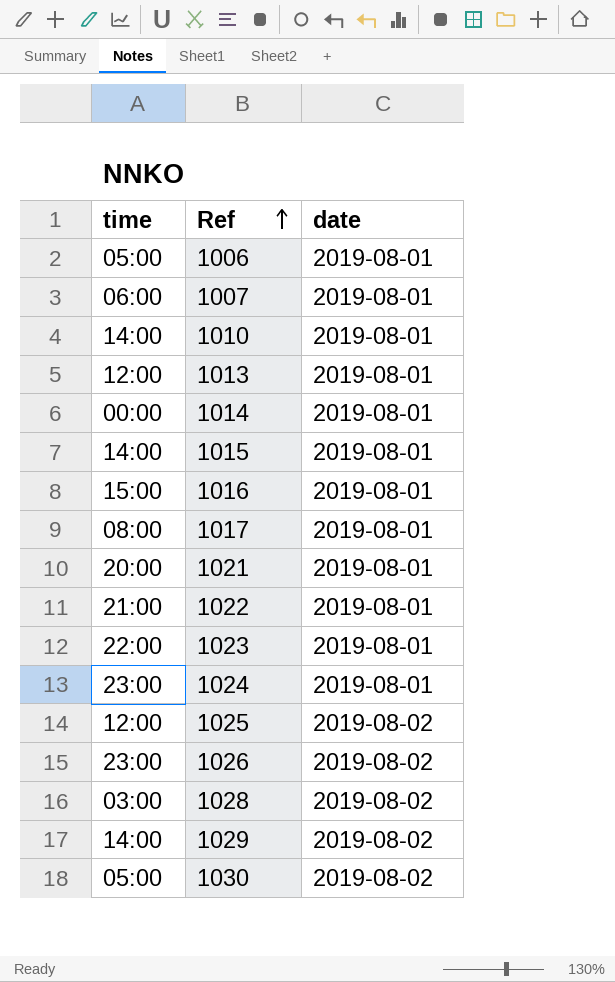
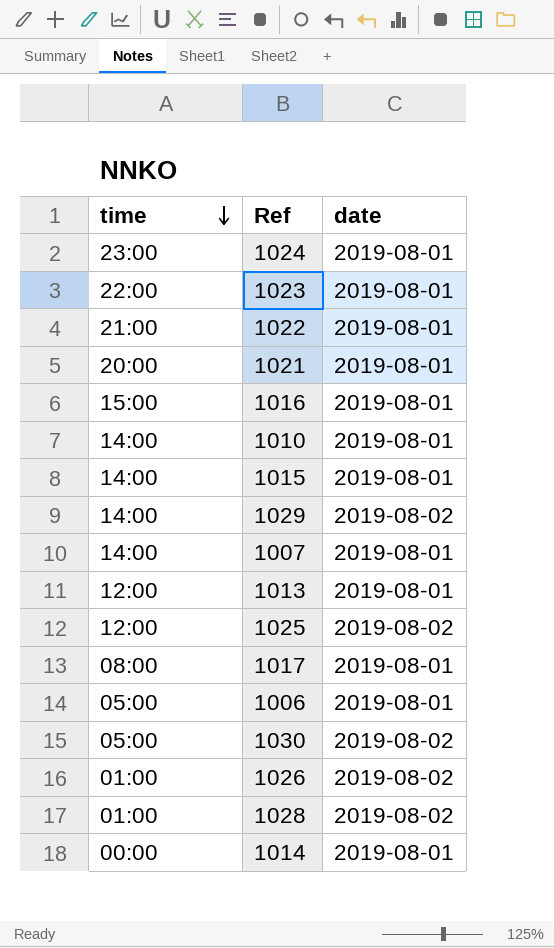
row order: Ref ascending -> time descending
1007 | time: 06:00 -> 14:00
1026 | time: 23:00 -> 01:00
1028 | time: 03:00 -> 01:00

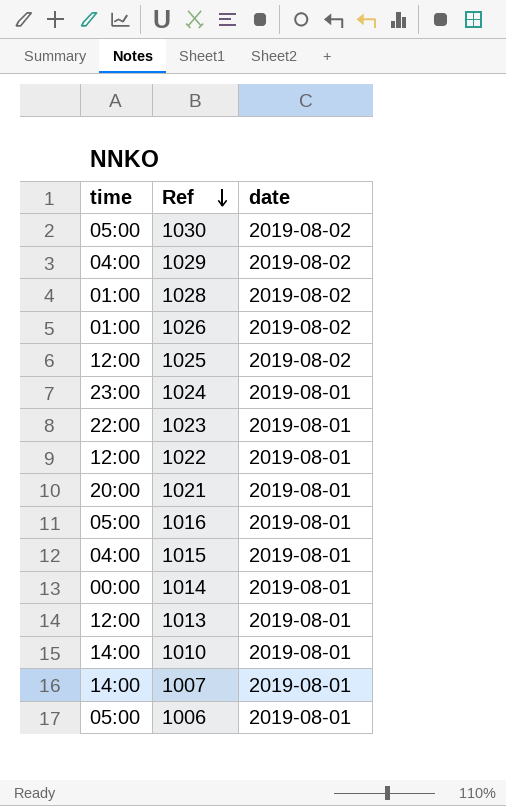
row order: time descending -> Ref descending
row 1017: 08:00 | 2019-08-01 -> none
1029 | time: 14:00 -> 04:00
1022 | time: 21:00 -> 12:00
1016 | time: 15:00 -> 05:00
1015 | time: 14:00 -> 04:00

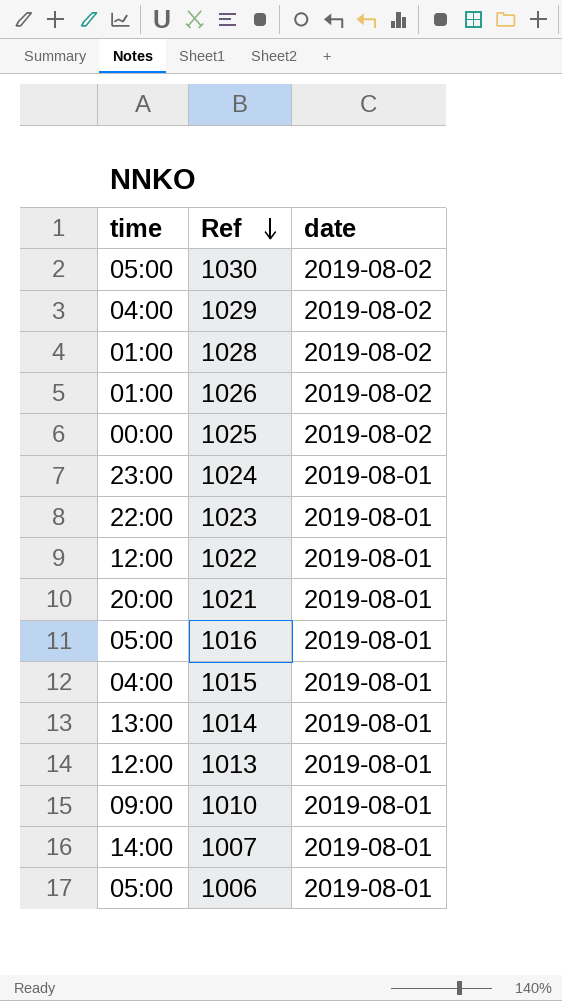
1025 | time: 12:00 -> 00:00
1014 | time: 00:00 -> 13:00
1010 | time: 14:00 -> 09:00

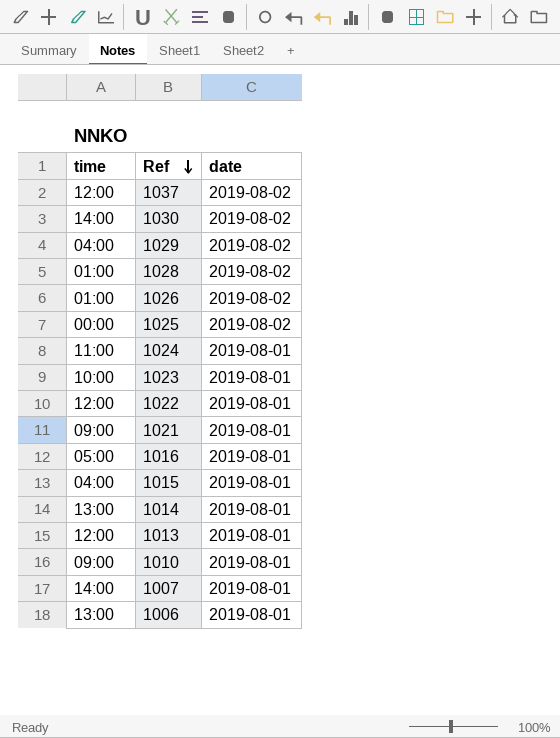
row 1037: none -> 12:00 | 2019-08-02
1030 | time: 05:00 -> 14:00
1024 | time: 23:00 -> 11:00
1023 | time: 22:00 -> 10:00
1021 | time: 20:00 -> 09:00
1006 | time: 05:00 -> 13:00

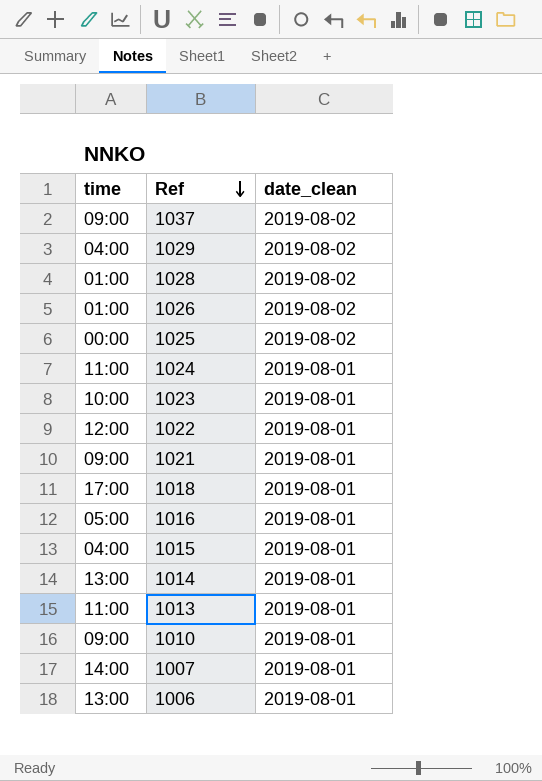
column name: date -> date_clean
row 1030: 14:00 | 2019-08-02 -> none
1037 | time: 12:00 -> 09:00
row 1018: none -> 17:00 | 2019-08-01
1013 | time: 12:00 -> 11:00

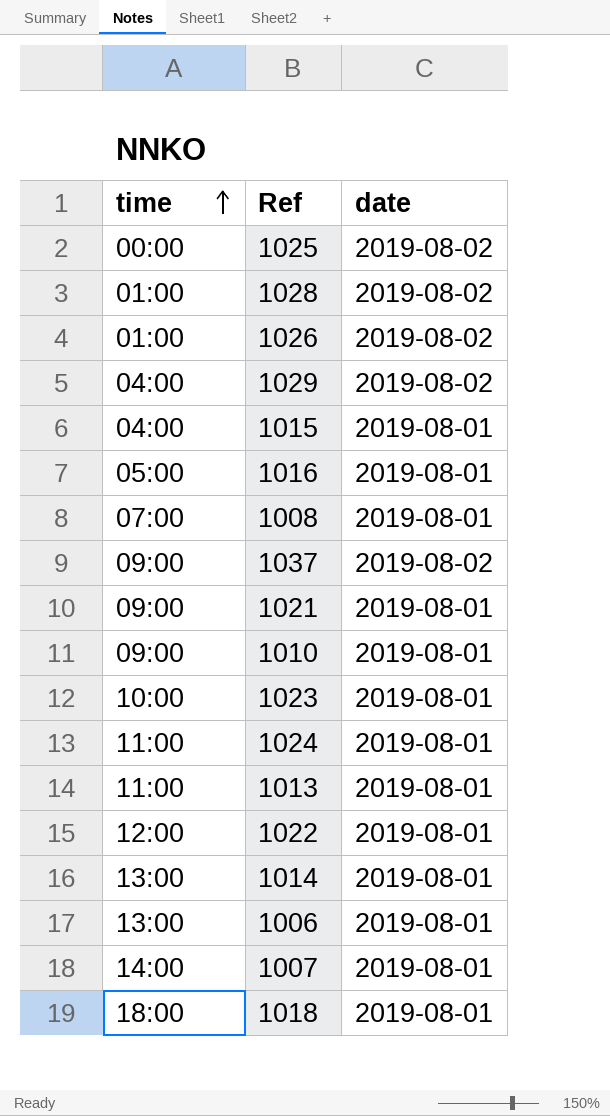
row order: Ref descending -> time ascending
column name: date_clean -> date
row 1008: none -> 07:00 | 2019-08-01
1018 | time: 17:00 -> 18:00

